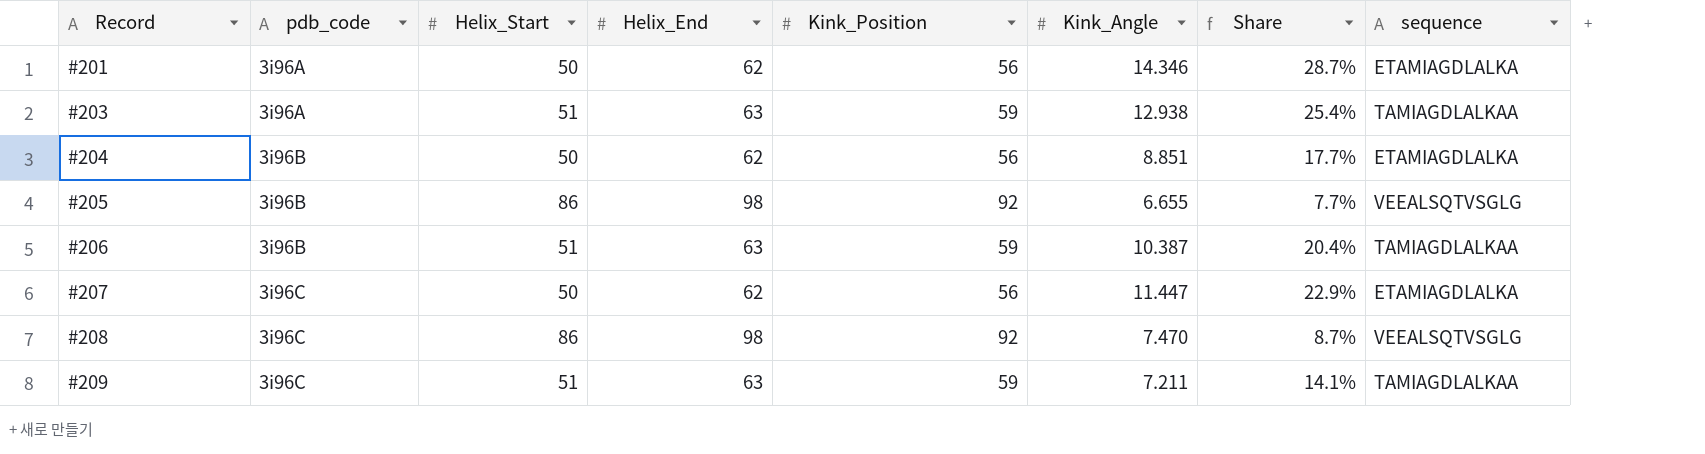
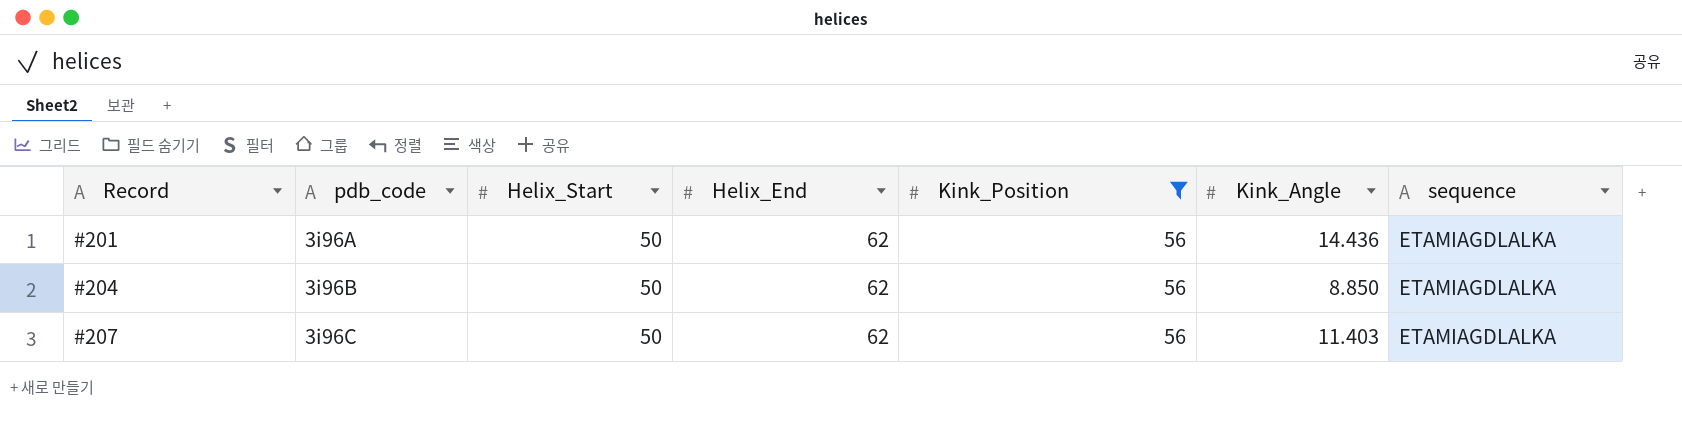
filter: none -> Kink_Position = 56
column Share | formula: [Kink_Angle] / [Helix_Start] -> none
#201 | Kink_Angle: 14.346 -> 14.436
#204 | Kink_Angle: 8.851 -> 8.850
#207 | Kink_Angle: 11.447 -> 11.403

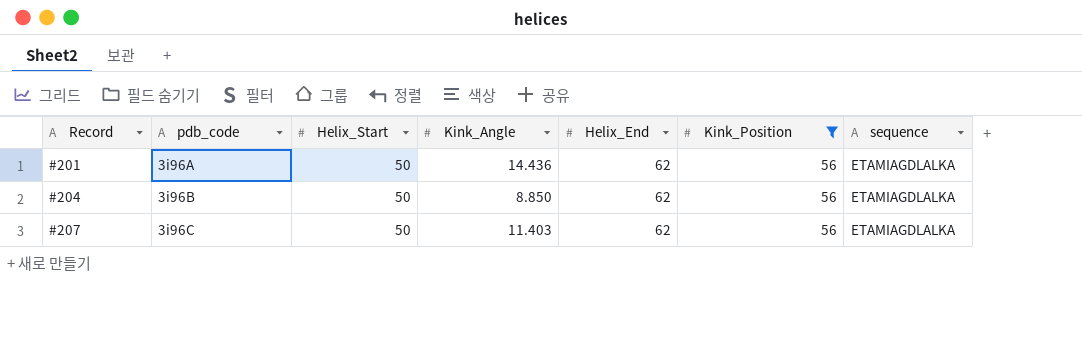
column Kink_Angle | position: 6 -> 4

